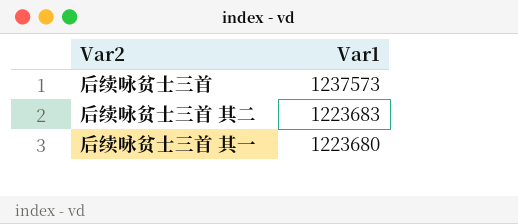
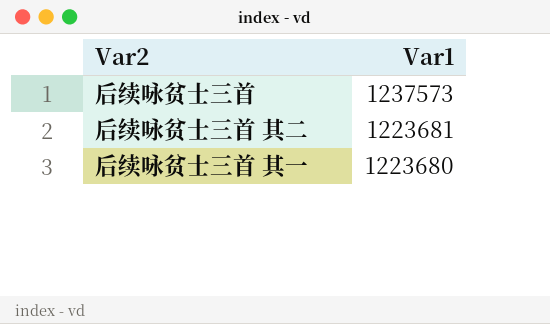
后续咏贫士三首 其二 | Var1: 1223683 -> 1223681

